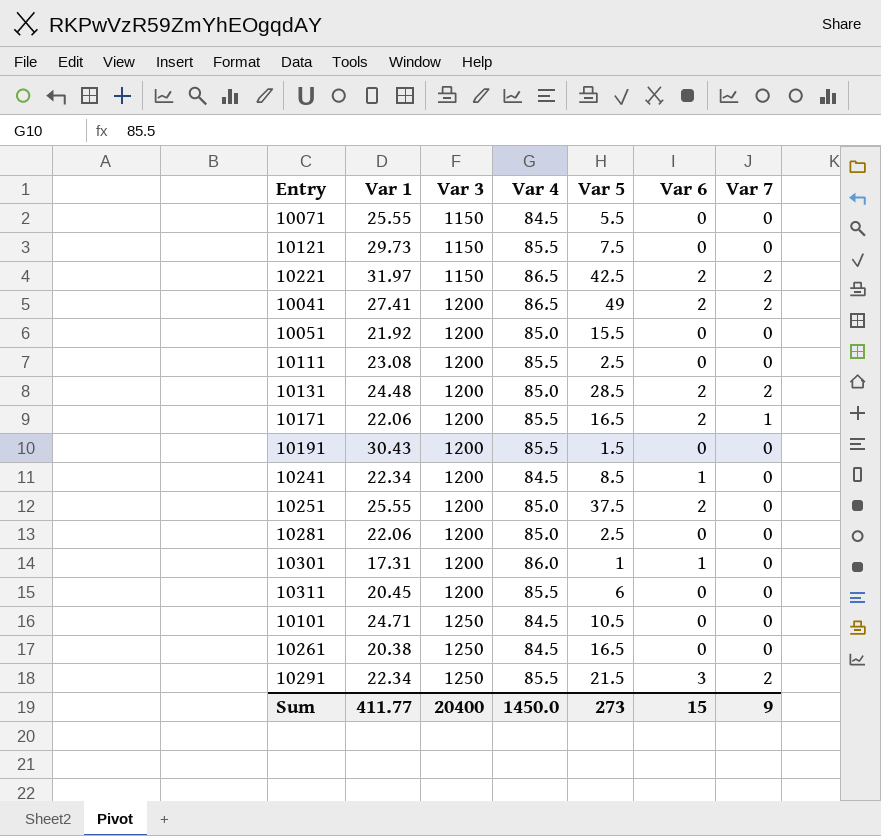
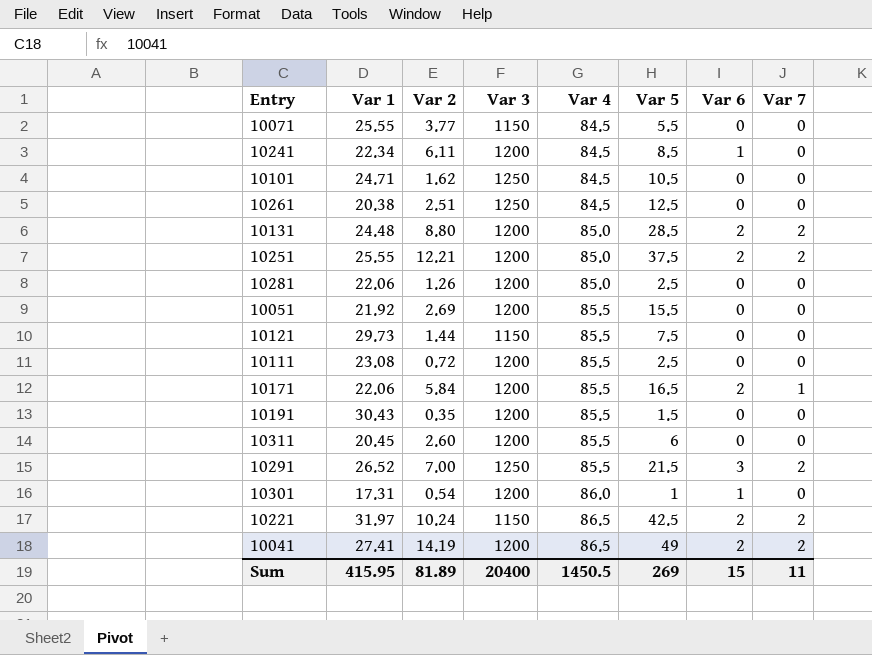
row order: Var 3 ascending -> Var 4 ascending
column Var 2 | position: none -> 3
10261 | Var 5: 16.5 -> 12.5
10251 | Var 7: 0 -> 2
10051 | Var 4: 85.0 -> 85.5
10291 | Var 1: 22.34 -> 26.52
Sum | Var 1: 411.77 -> 415.95
Sum | Var 4: 1450.0 -> 1450.5
Sum | Var 5: 273 -> 269
Sum | Var 7: 9 -> 11

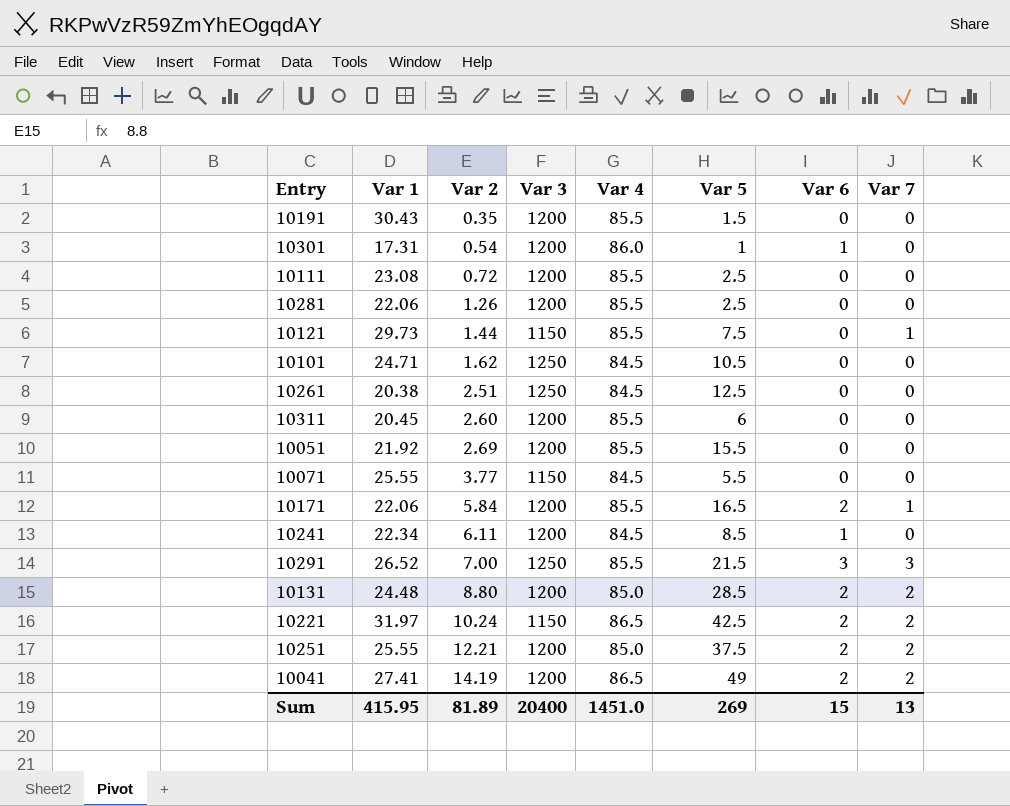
row order: Var 4 ascending -> Var 2 ascending
10281 | Var 4: 85.0 -> 85.5
10121 | Var 7: 0 -> 1
10291 | Var 7: 2 -> 3
Sum | Var 4: 1450.5 -> 1451.0
Sum | Var 7: 11 -> 13

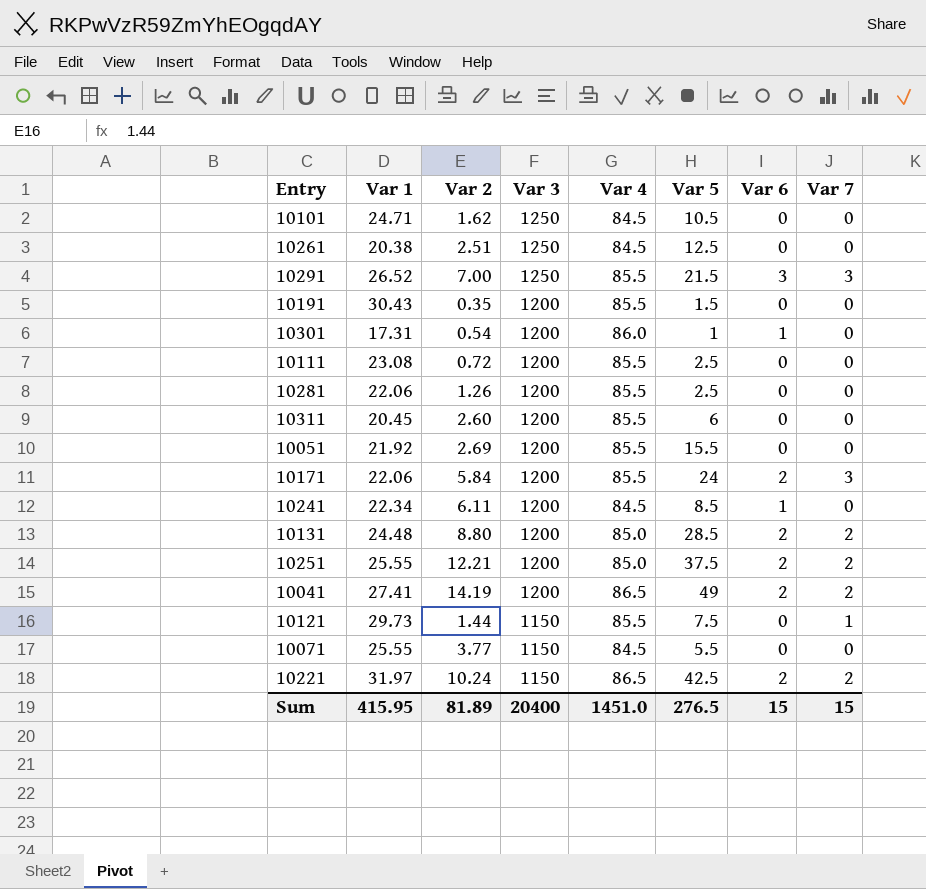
row order: Var 2 ascending -> Var 3 descending
10171 | Var 5: 16.5 -> 24
10171 | Var 7: 1 -> 3
Sum | Var 5: 269 -> 276.5
Sum | Var 7: 13 -> 15

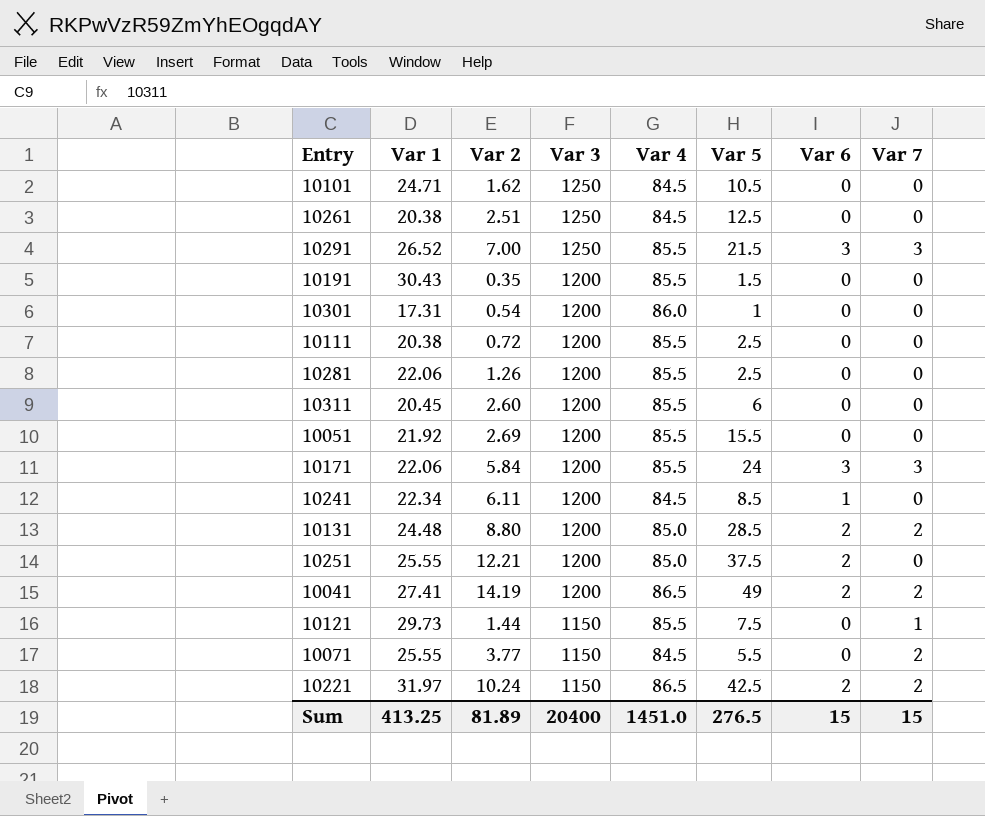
10301 | Var 6: 1 -> 0
10111 | Var 1: 23.08 -> 20.38
10171 | Var 6: 2 -> 3
10251 | Var 7: 2 -> 0
10071 | Var 7: 0 -> 2
Sum | Var 1: 415.95 -> 413.25

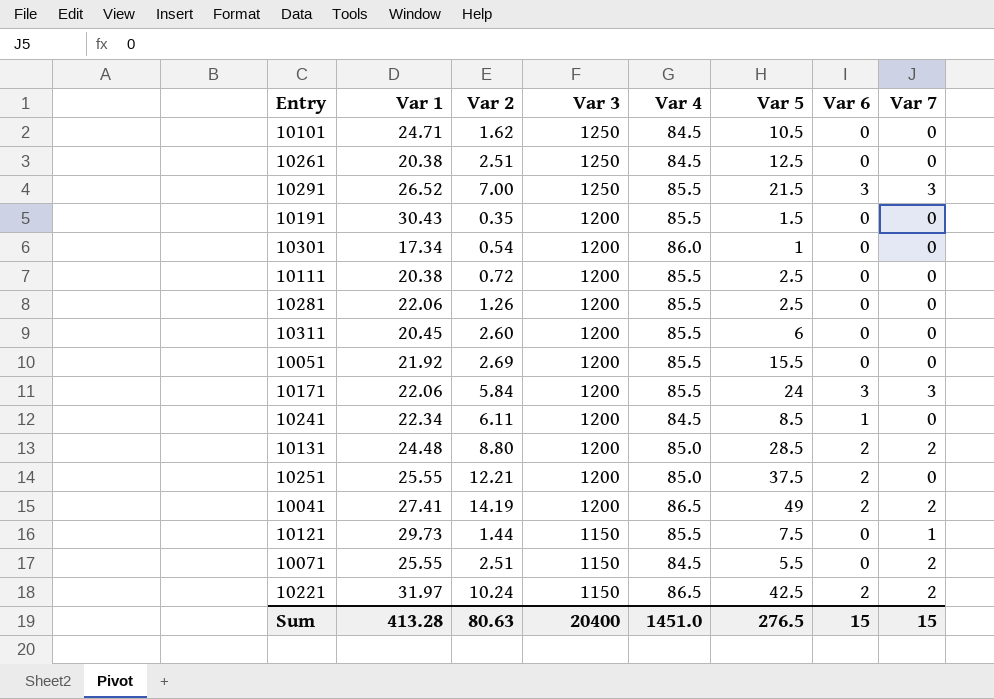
10301 | Var 1: 17.31 -> 17.34
10071 | Var 2: 3.77 -> 2.51
Sum | Var 1: 413.25 -> 413.28
Sum | Var 2: 81.89 -> 80.63

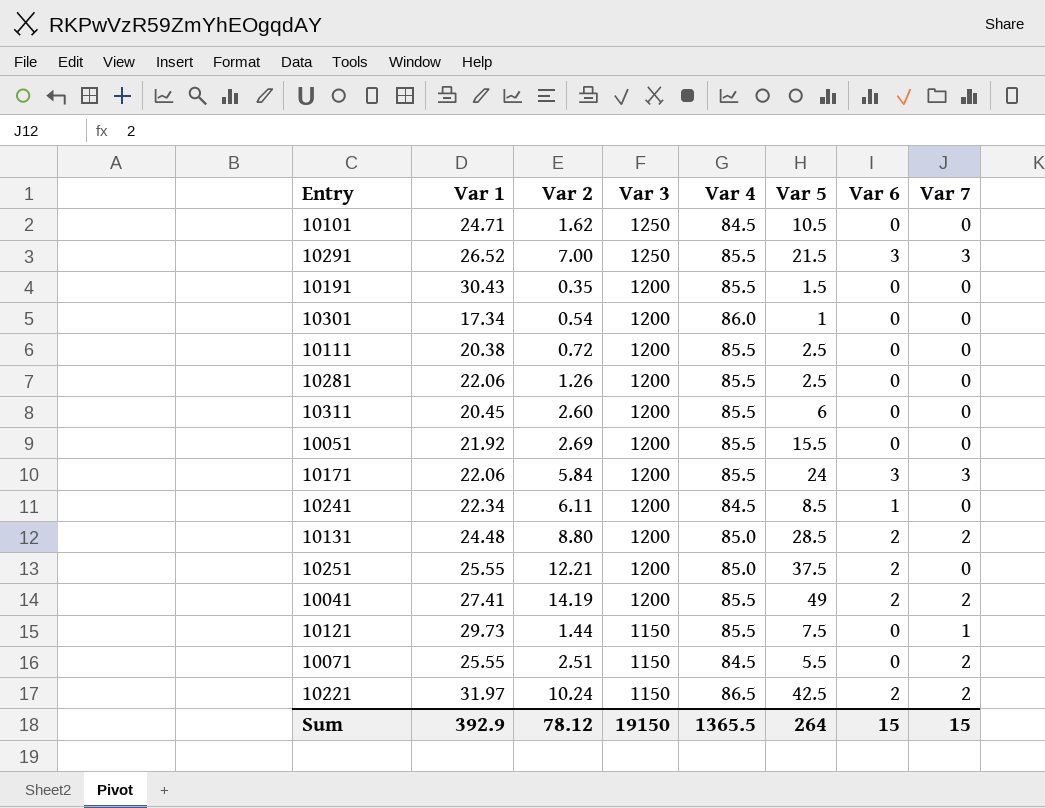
row 10261: 20.38 | 2.51 | 1250 | 84.5 | 12.5 | 0 | 0 -> none
10041 | Var 4: 86.5 -> 85.5
Sum | Var 1: 413.28 -> 392.9
Sum | Var 2: 80.63 -> 78.12
Sum | Var 3: 20400 -> 19150
Sum | Var 4: 1451.0 -> 1365.5
Sum | Var 5: 276.5 -> 264

